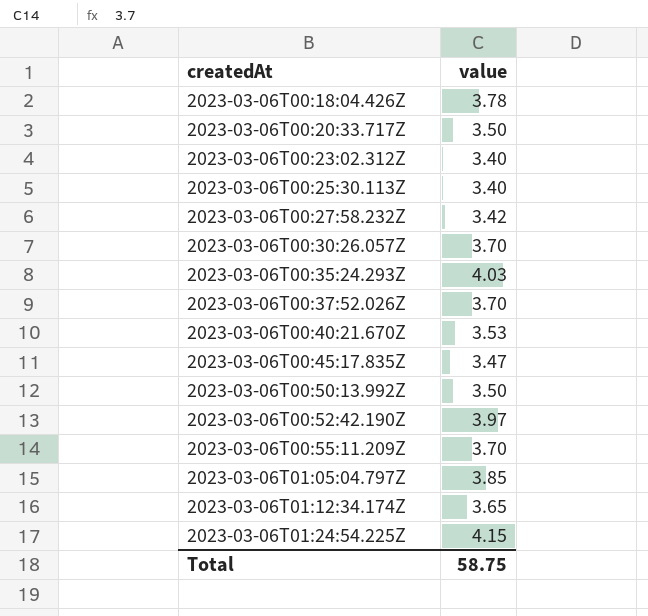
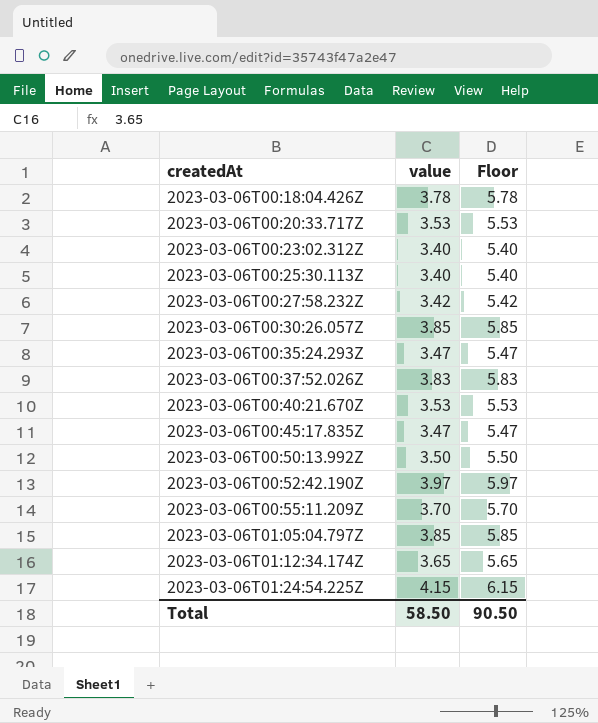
column Floor | formula: none -> [value] + 2
2023-03-06T00:20:33.717Z | value: 3.50 -> 3.53
2023-03-06T00:30:26.057Z | value: 3.70 -> 3.85
2023-03-06T00:35:24.293Z | value: 4.03 -> 3.47
2023-03-06T00:37:52.026Z | value: 3.70 -> 3.83
Total | value: 58.75 -> 58.50

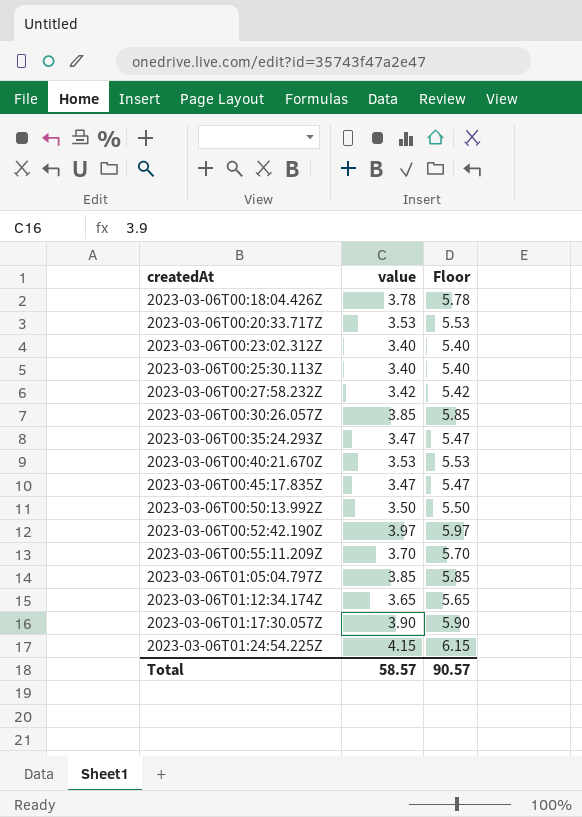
row 2023-03-06T00:37:52.026Z: 3.83 | 5.83 -> none
row 2023-03-06T01:17:30.057Z: none -> 3.90 | 5.90
Total | value: 58.50 -> 58.57
Total | Floor: 90.50 -> 90.57

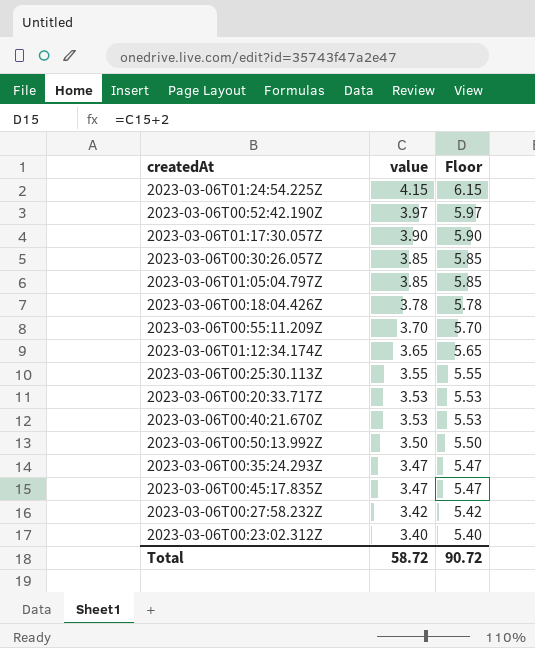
row order: createdAt ascending -> value descending
2023-03-06T00:25:30.113Z | value: 3.40 -> 3.55
2023-03-06T00:25:30.113Z | Floor: 5.40 -> 5.55
Total | value: 58.57 -> 58.72
Total | Floor: 90.57 -> 90.72

